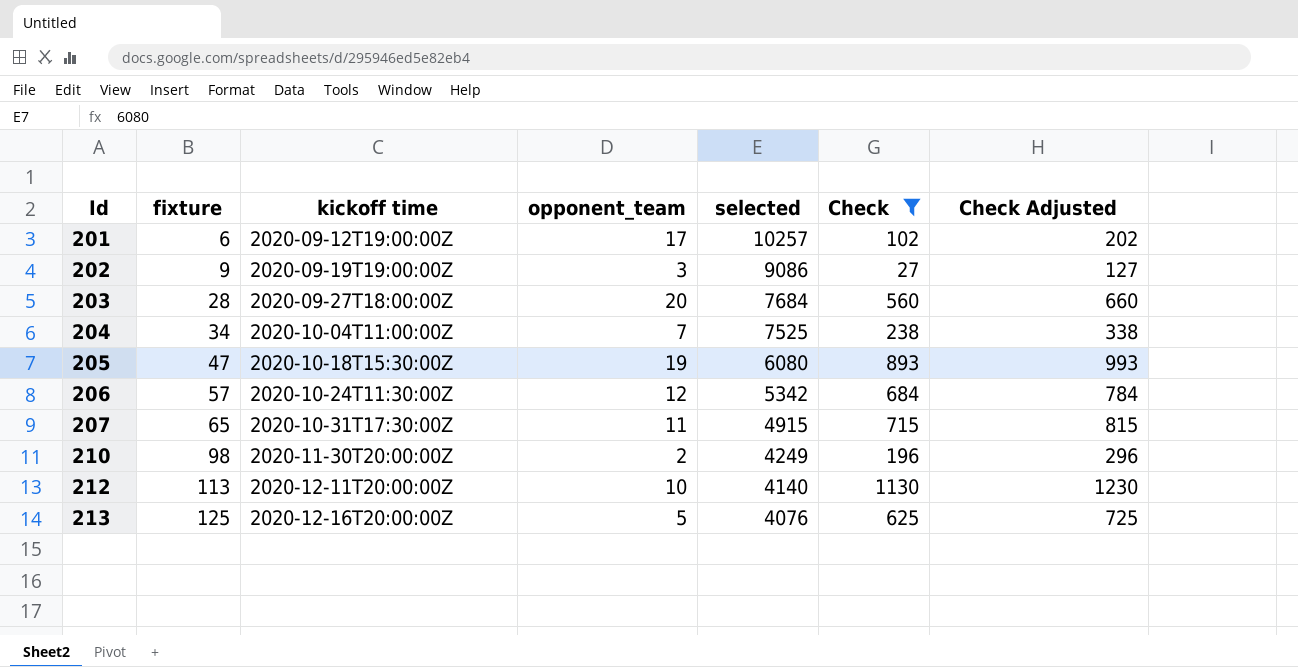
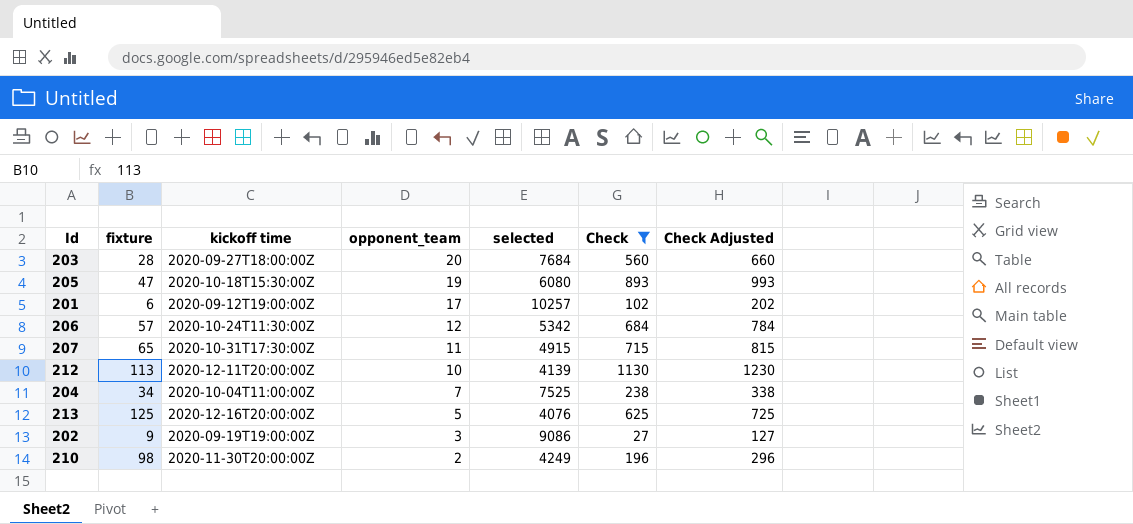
row order: Id ascending -> opponent_team descending
212 | selected: 4140 -> 4139

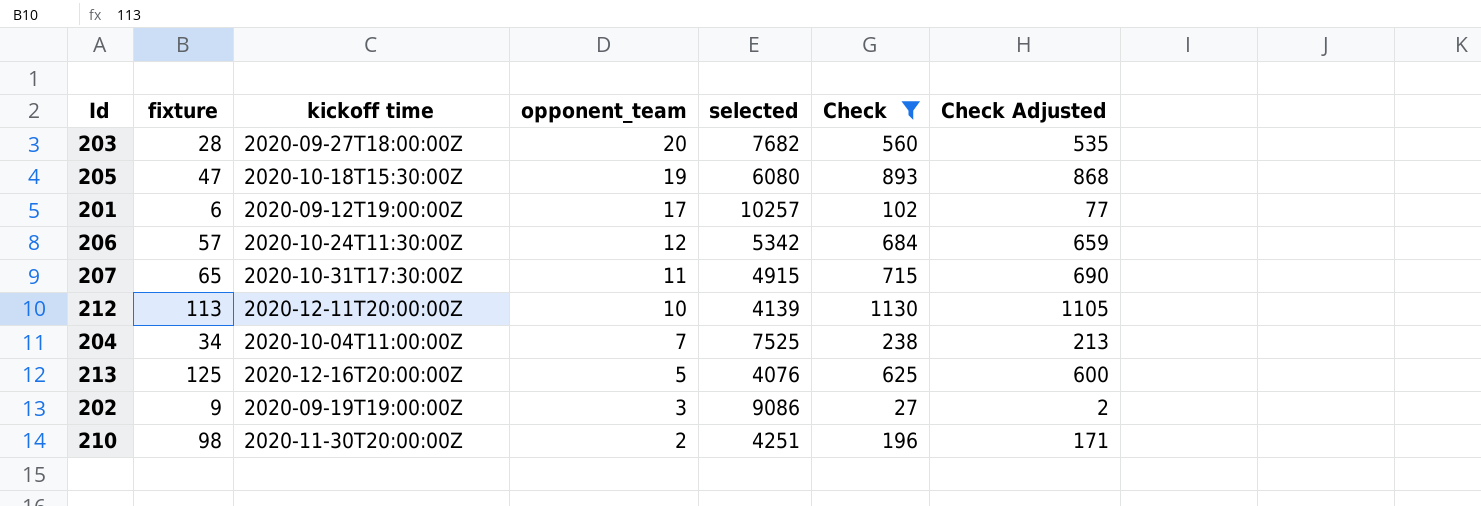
column Check Adjusted | formula: [Check] + 100 -> [Check] - 25
203 | selected: 7684 -> 7682
210 | selected: 4249 -> 4251

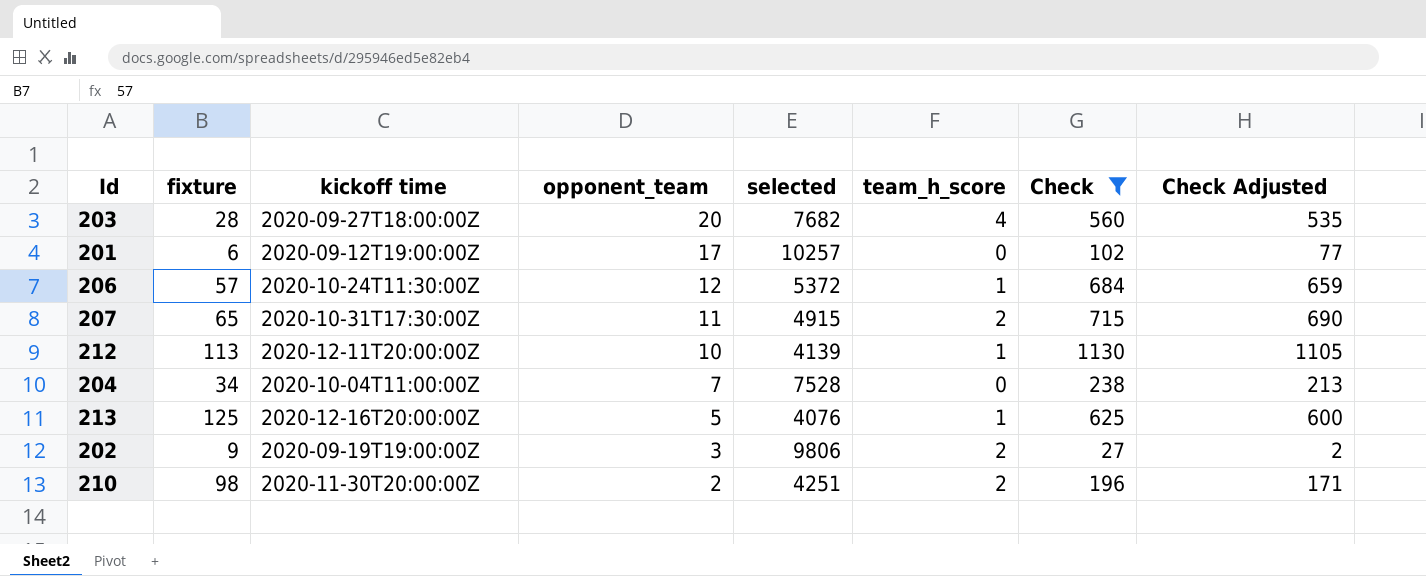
column team_h_score | position: none -> 6
row 205: 47 | 2020-10-18T15:30:00Z | 19 | 6080 | 893 | 868 -> none
206 | selected: 5342 -> 5372
204 | selected: 7525 -> 7528
202 | selected: 9086 -> 9806

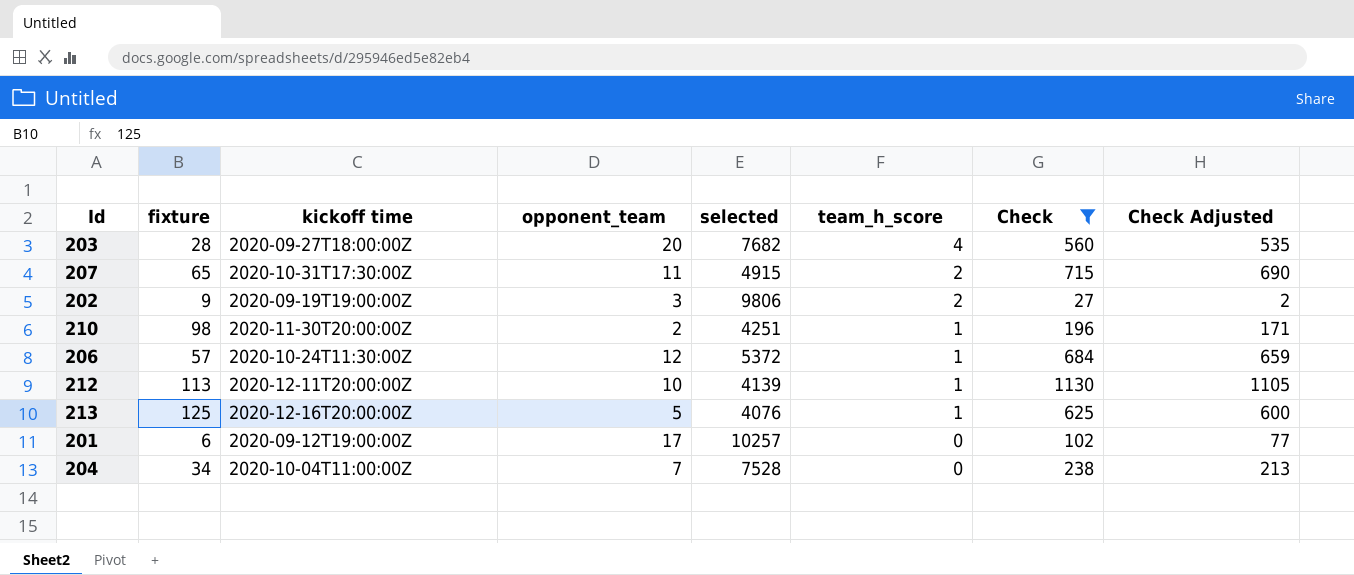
row order: opponent_team descending -> team_h_score descending
210 | team_h_score: 2 -> 1

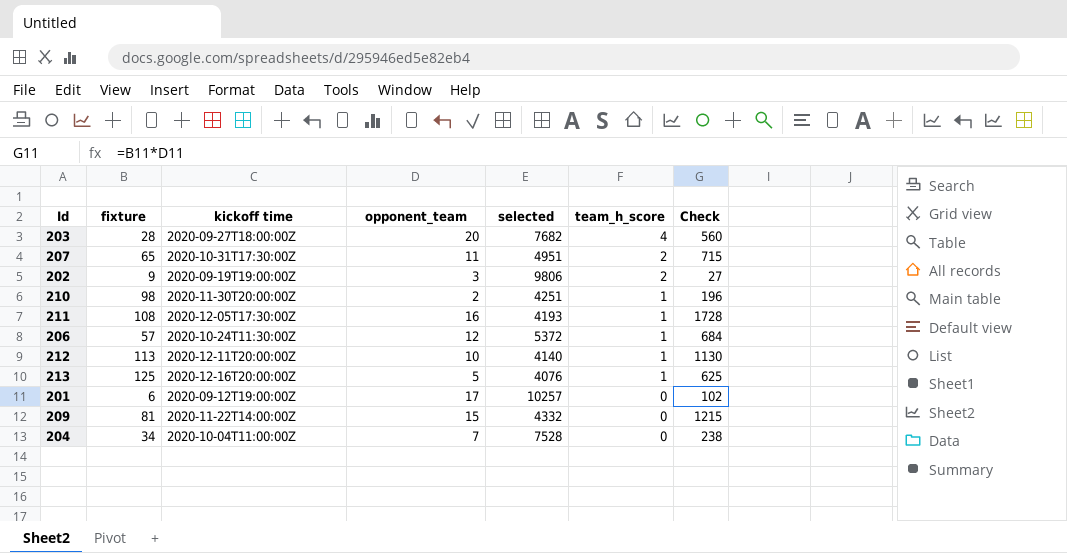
filter: Check <= 1130 -> none
column Check Adjusted | formula: [Check] - 25 -> none
207 | selected: 4915 -> 4951
212 | selected: 4139 -> 4140

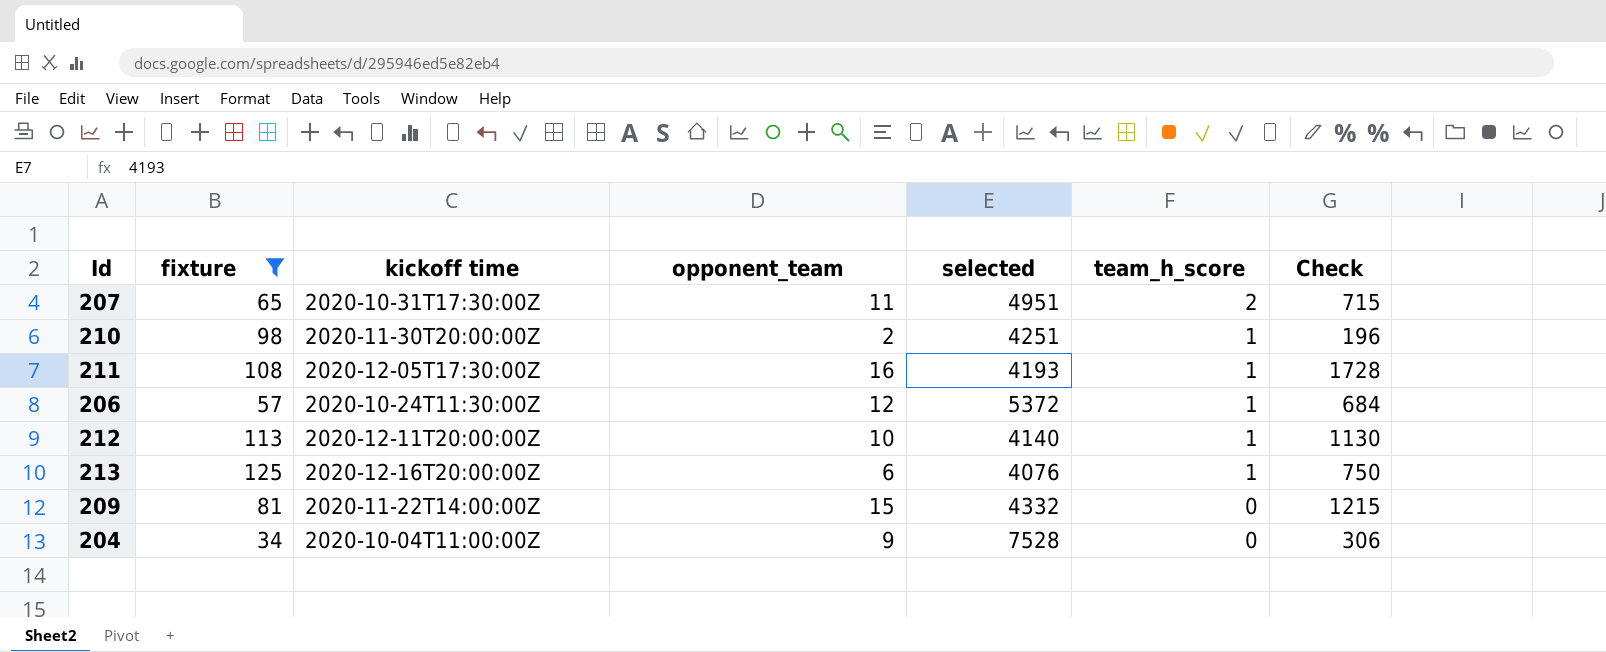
filter: none -> fixture >= 34
213 | opponent_team: 5 -> 6
213 | Check: 625 -> 750
204 | opponent_team: 7 -> 9
204 | Check: 238 -> 306

